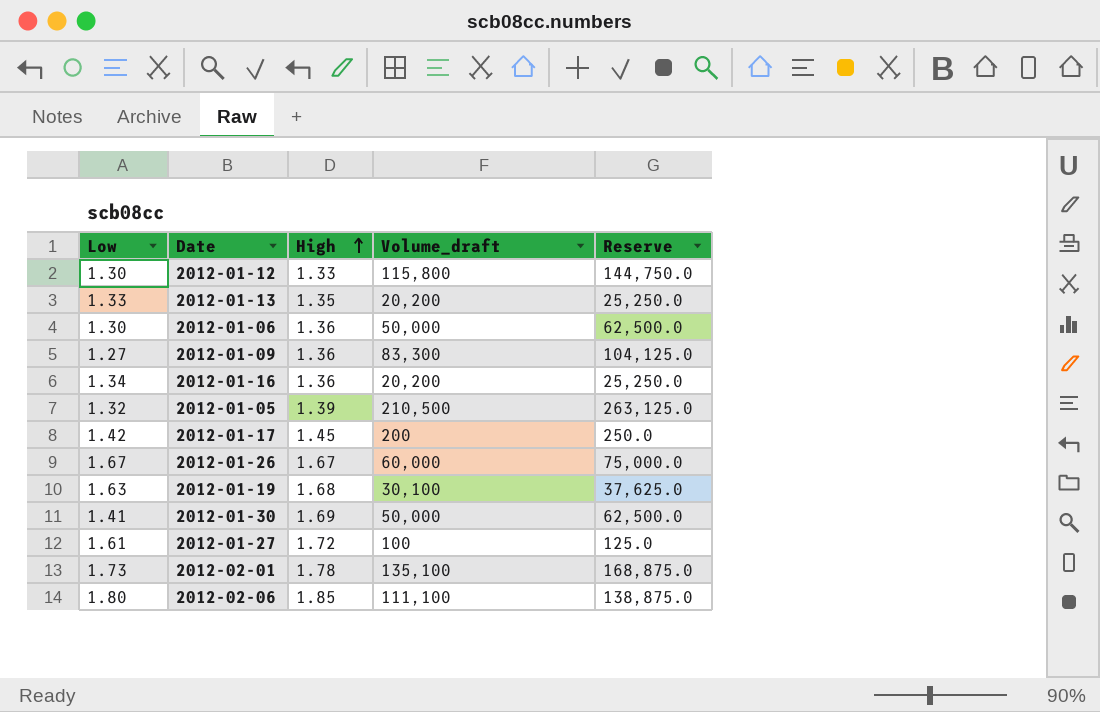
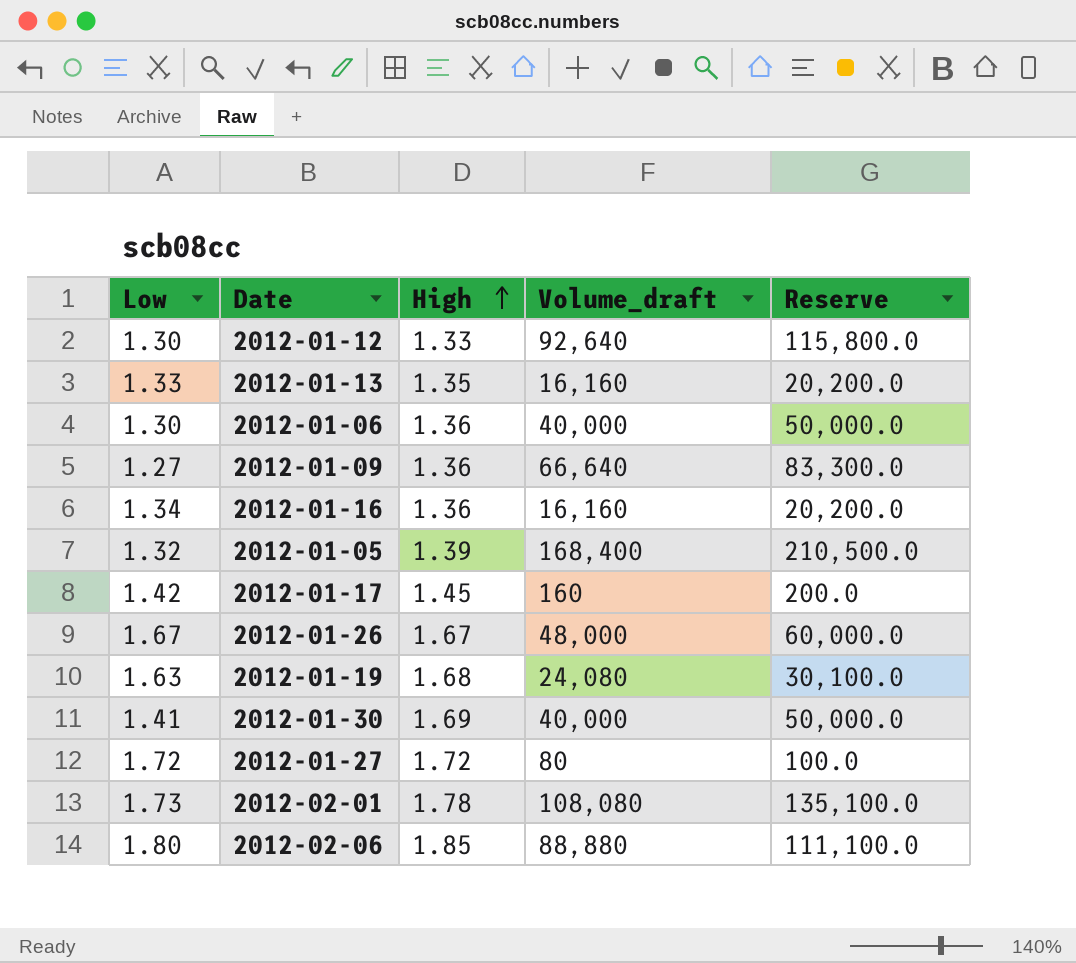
2012-01-12 | Volume_draft: 115,800 -> 92,640
2012-01-12 | Reserve: 144,750.0 -> 115,800.0
2012-01-13 | Volume_draft: 20,200 -> 16,160
2012-01-13 | Reserve: 25,250.0 -> 20,200.0
2012-01-06 | Volume_draft: 50,000 -> 40,000
2012-01-06 | Reserve: 62,500.0 -> 50,000.0
2012-01-09 | Volume_draft: 83,300 -> 66,640
2012-01-09 | Reserve: 104,125.0 -> 83,300.0
2012-01-16 | Volume_draft: 20,200 -> 16,160
2012-01-16 | Reserve: 25,250.0 -> 20,200.0
2012-01-05 | Volume_draft: 210,500 -> 168,400
2012-01-05 | Reserve: 263,125.0 -> 210,500.0
2012-01-17 | Volume_draft: 200 -> 160
2012-01-17 | Reserve: 250.0 -> 200.0
2012-01-26 | Volume_draft: 60,000 -> 48,000
2012-01-26 | Reserve: 75,000.0 -> 60,000.0
2012-01-19 | Volume_draft: 30,100 -> 24,080
2012-01-19 | Reserve: 37,625.0 -> 30,100.0
2012-01-30 | Volume_draft: 50,000 -> 40,000
2012-01-30 | Reserve: 62,500.0 -> 50,000.0
2012-01-27 | Low: 1.61 -> 1.72
2012-01-27 | Volume_draft: 100 -> 80
2012-01-27 | Reserve: 125.0 -> 100.0
2012-02-01 | Volume_draft: 135,100 -> 108,080
2012-02-01 | Reserve: 168,875.0 -> 135,100.0
2012-02-06 | Volume_draft: 111,100 -> 88,880
2012-02-06 | Reserve: 138,875.0 -> 111,100.0

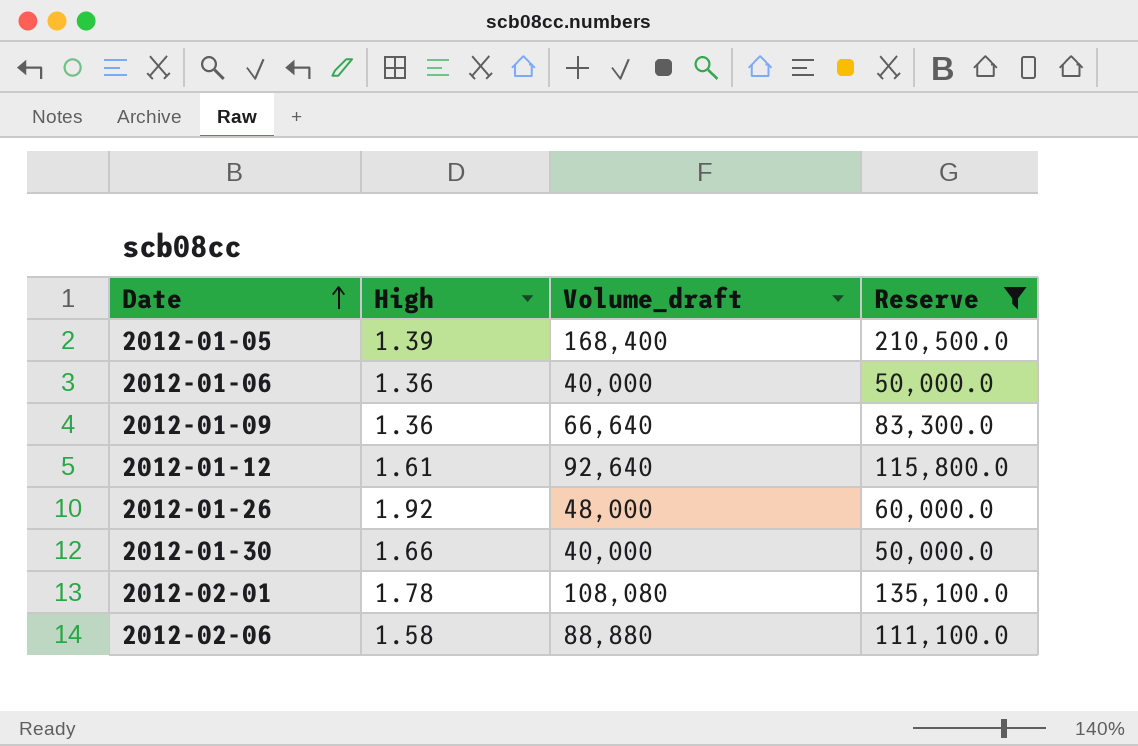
filter: none -> Reserve >= 50,000.0
row order: High ascending -> Date ascending
column Low | position: 1 -> none
2012-01-12 | High: 1.33 -> 1.61
2012-01-26 | High: 1.67 -> 1.92
2012-01-30 | High: 1.69 -> 1.66
2012-02-06 | High: 1.85 -> 1.58

